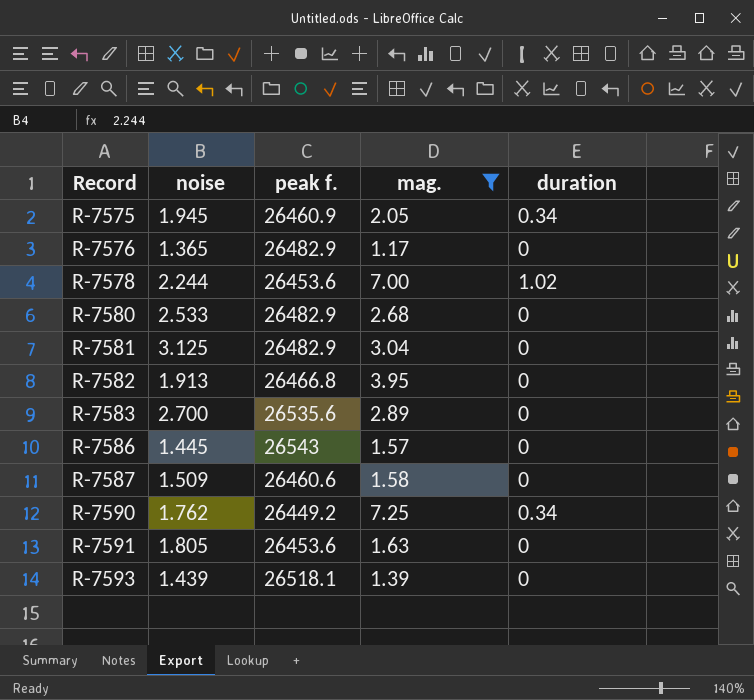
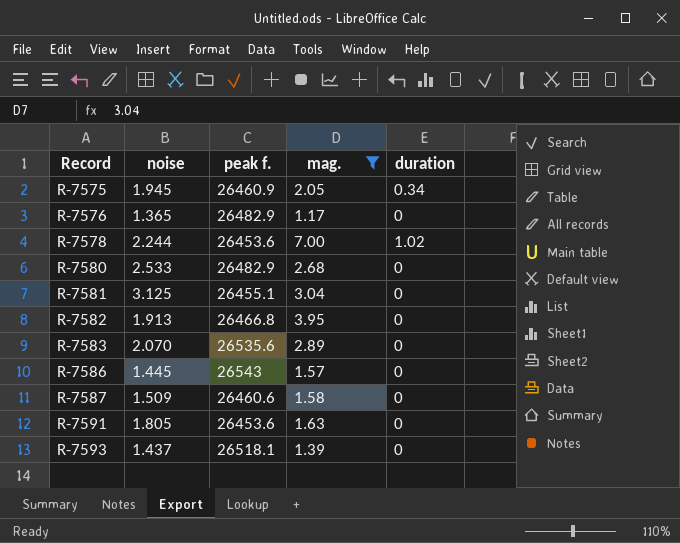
row R-7590: 1.762 | 26449.2 | 7.25 | 0.34 -> none
R-7581 | peak f.: 26482.9 -> 26455.1
R-7583 | noise: 2.700 -> 2.070
R-7593 | noise: 1.439 -> 1.437

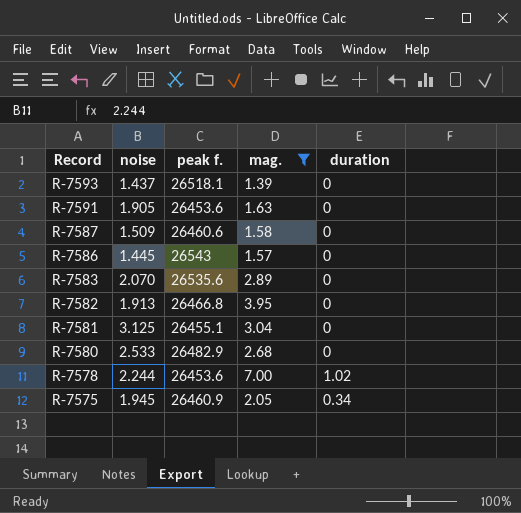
row order: Record ascending -> Record descending
row R-7576: 1.365 | 26482.9 | 1.17 | 0 -> none
R-7591 | noise: 1.805 -> 1.905

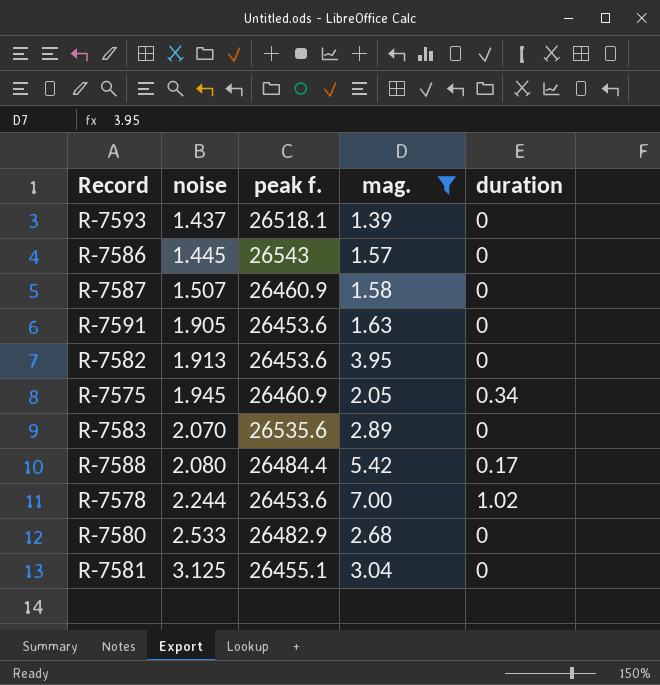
row order: Record descending -> noise ascending
R-7587 | noise: 1.509 -> 1.507
R-7587 | peak f.: 26460.6 -> 26460.9
R-7582 | peak f.: 26466.8 -> 26453.6
row R-7588: none -> 2.080 | 26484.4 | 5.42 | 0.17

